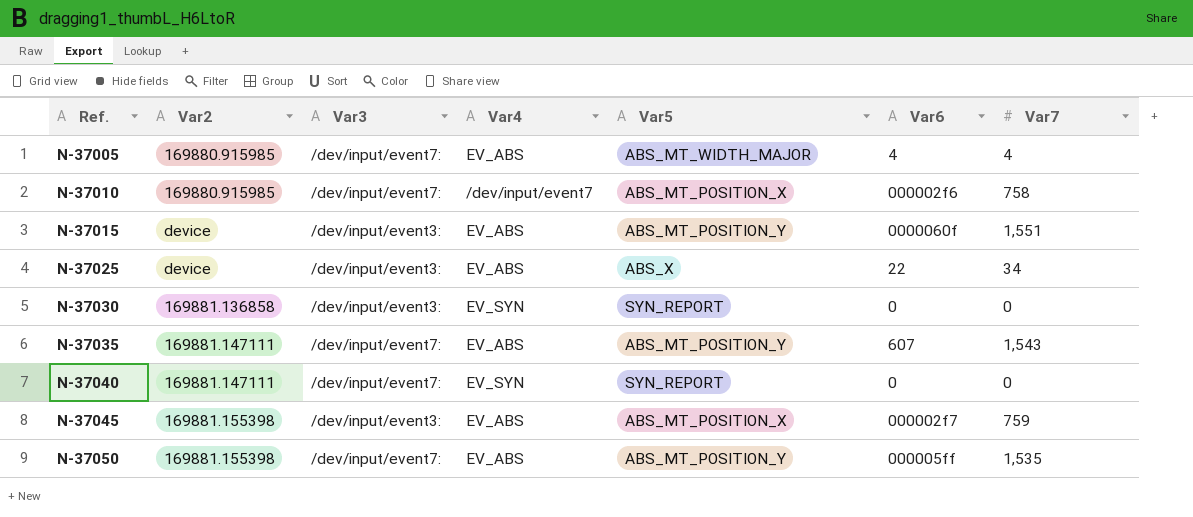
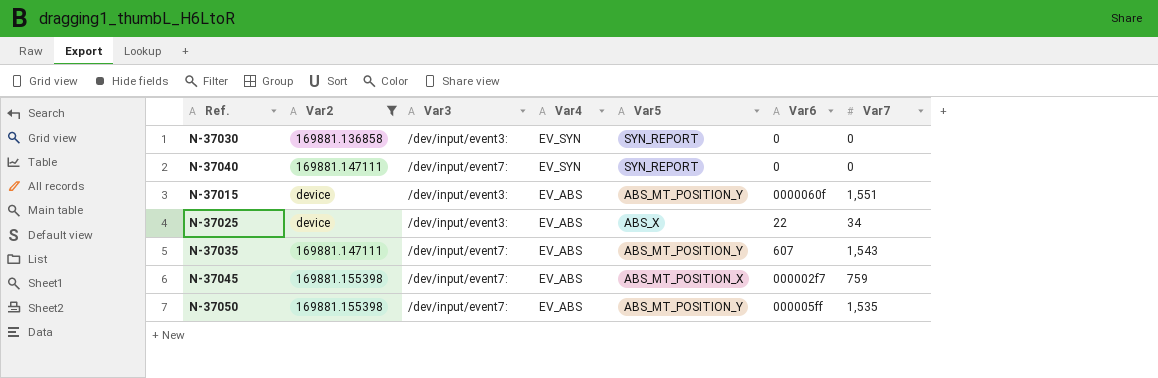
filter: none -> Var2 != 169880.915985
row order: Ref. ascending -> Var4 descending
N-37045 | Var3: /dev/input/event3: -> /dev/input/event7:

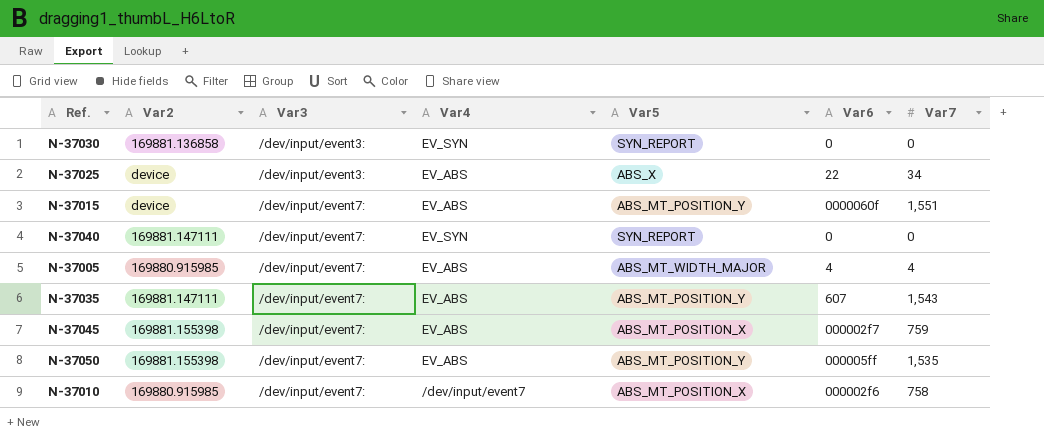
filter: Var2 != 169880.915985 -> none
row order: Var4 descending -> Var3 ascending
N-37015 | Var3: /dev/input/event3: -> /dev/input/event7:

